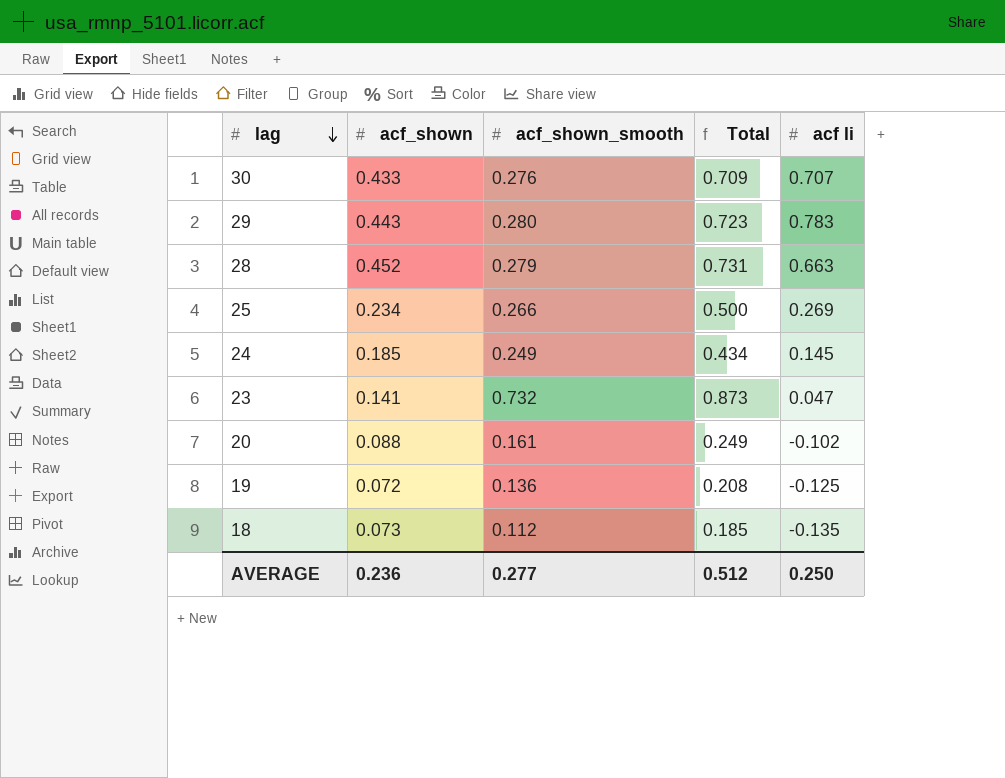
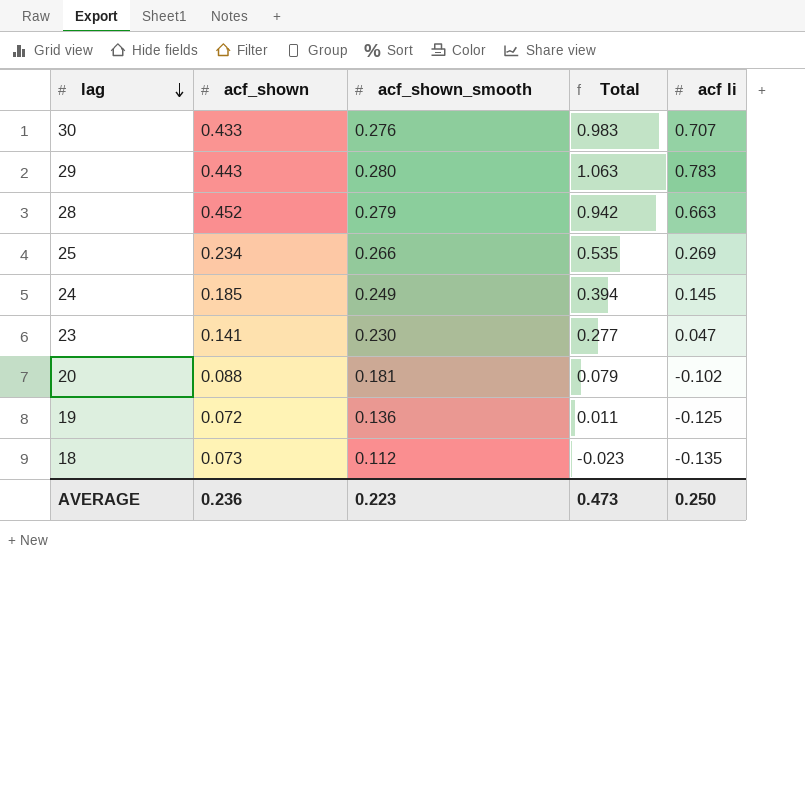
column Total | formula: [acf_shown] + [acf_shown_smooth] -> [acf_shown_smooth] + [acf li]
23 | acf_shown_smooth: 0.732 -> 0.230
20 | acf_shown_smooth: 0.161 -> 0.181
AVERAGE | acf_shown_smooth: 0.277 -> 0.223
AVERAGE | Total: 0.512 -> 0.473

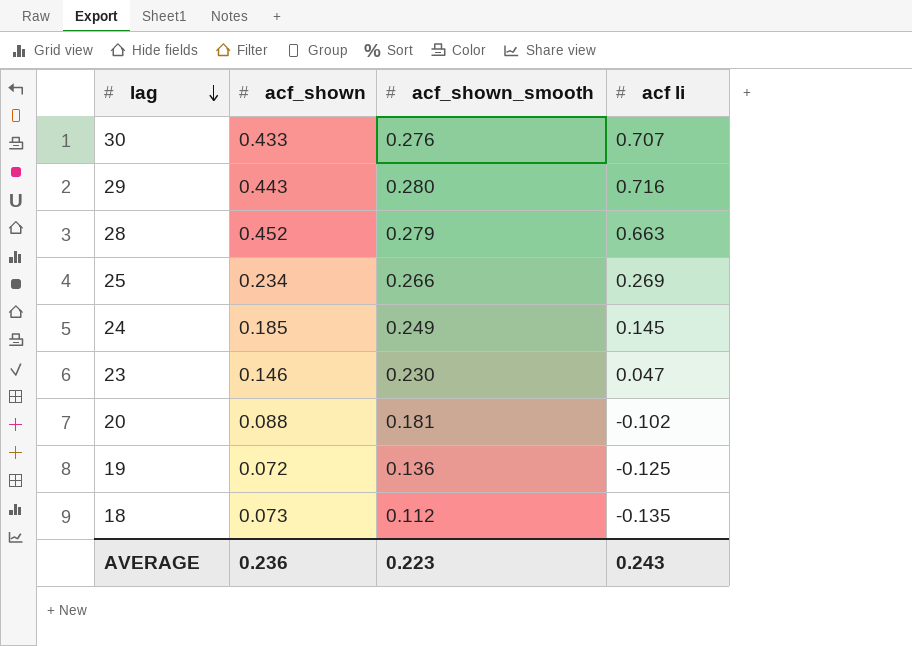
column Total | formula: [acf_shown_smooth] + [acf li] -> none
29 | acf li: 0.783 -> 0.716
23 | acf_shown: 0.141 -> 0.146
AVERAGE | acf li: 0.250 -> 0.243

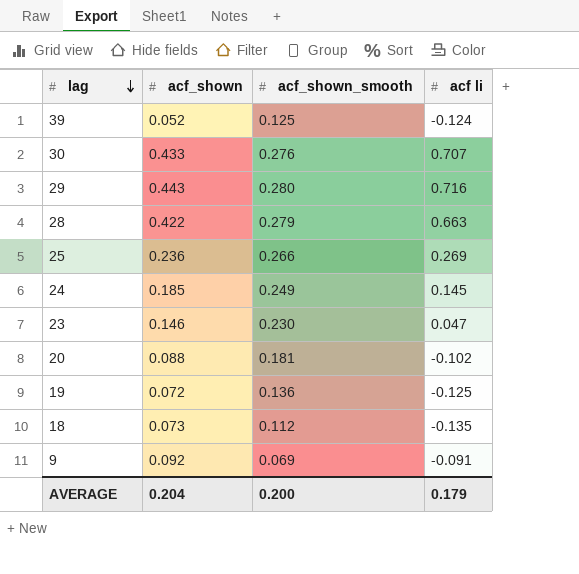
row 39: none -> 0.052 | 0.125 | -0.124
28 | acf_shown: 0.452 -> 0.422
25 | acf_shown: 0.234 -> 0.236
row 9: none -> 0.092 | 0.069 | -0.091
AVERAGE | acf_shown: 0.236 -> 0.204
AVERAGE | acf_shown_smooth: 0.223 -> 0.200
AVERAGE | acf li: 0.243 -> 0.179

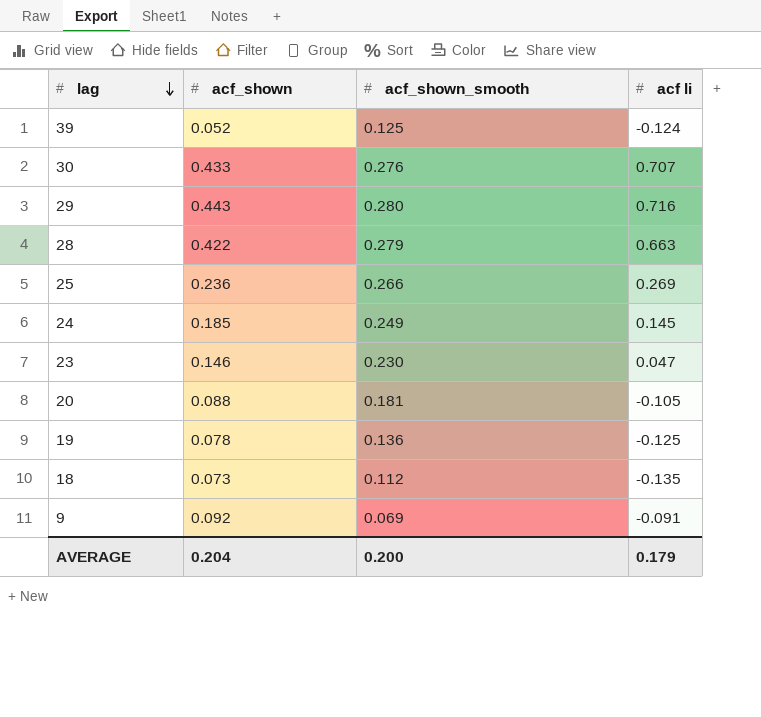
20 | acf li: -0.102 -> -0.105
19 | acf_shown: 0.072 -> 0.078

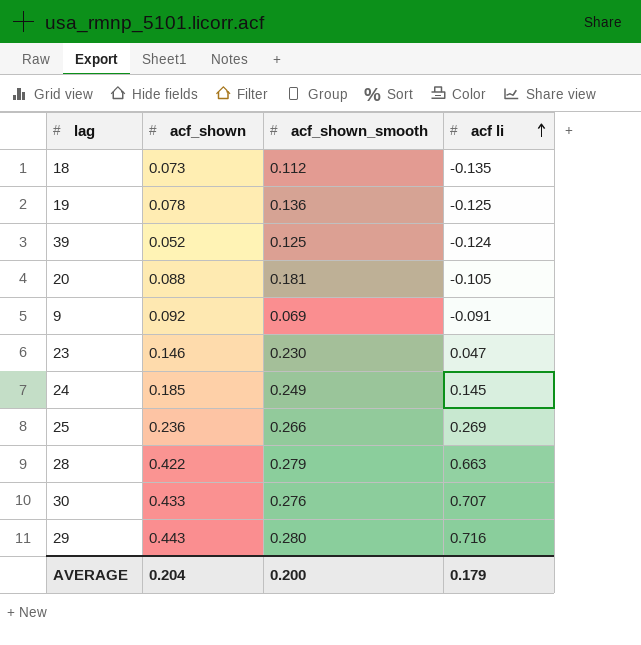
row order: lag descending -> acf li ascending

